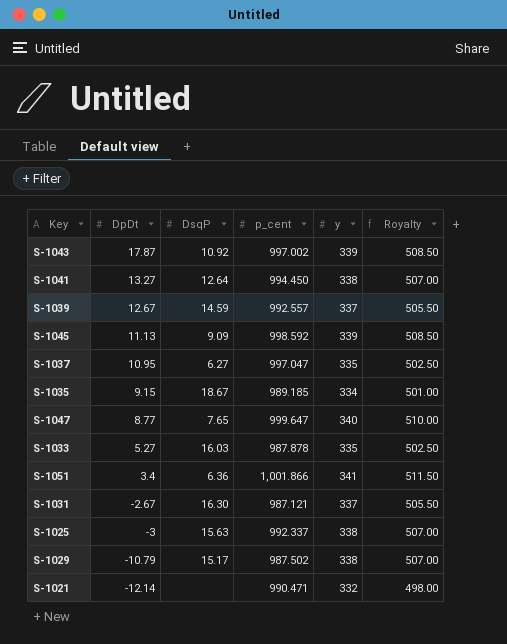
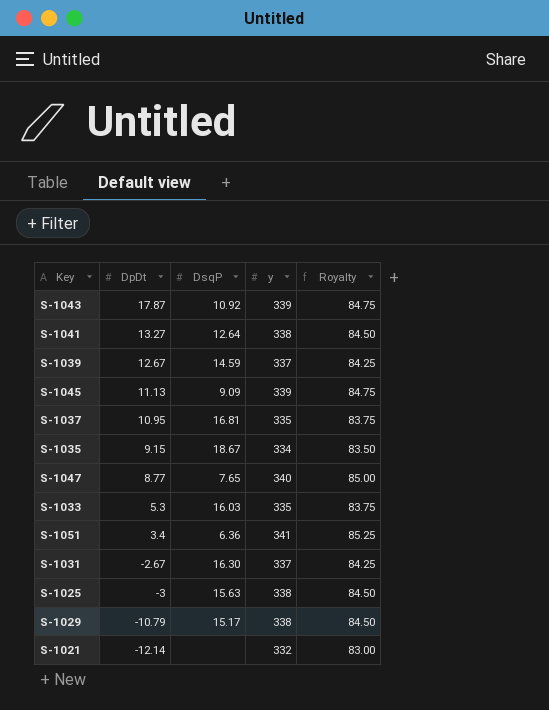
column p_cent | position: 4 -> none
column Royalty | formula: [y] * 1.5 -> [y] * 0.25
S-1037 | DsqP: 6.27 -> 16.81
S-1033 | DpDt: 5.27 -> 5.3

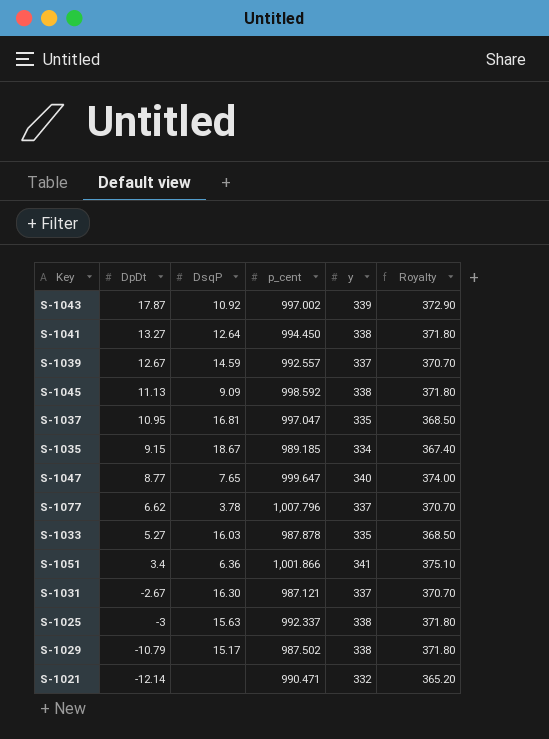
column p_cent | position: none -> 4
column Royalty | formula: [y] * 0.25 -> [y] * 1.1
S-1045 | y: 339 -> 338
row S-1077: none -> 6.62 | 3.78 | 1,007.796 | 337 | 370.70
S-1033 | DpDt: 5.3 -> 5.27

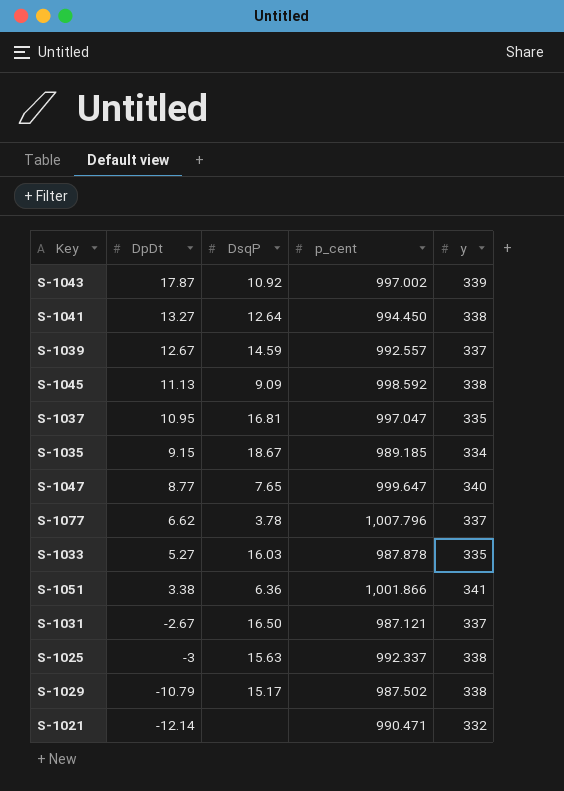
column Royalty | formula: [y] * 1.1 -> none
S-1051 | DpDt: 3.4 -> 3.38
S-1031 | DsqP: 16.30 -> 16.50

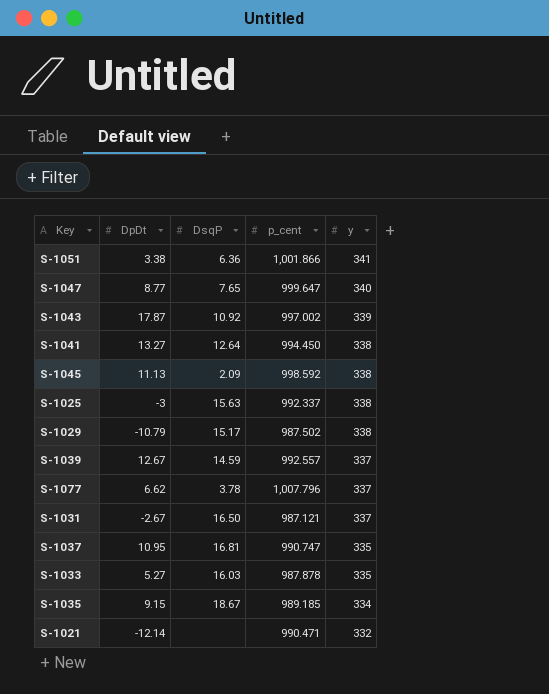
row order: DpDt descending -> y descending
S-1045 | DsqP: 9.09 -> 2.09
S-1037 | p_cent: 997.047 -> 990.747

